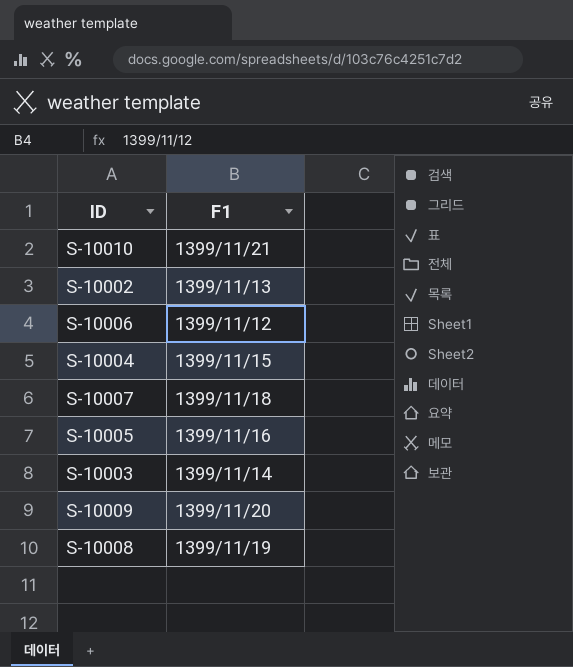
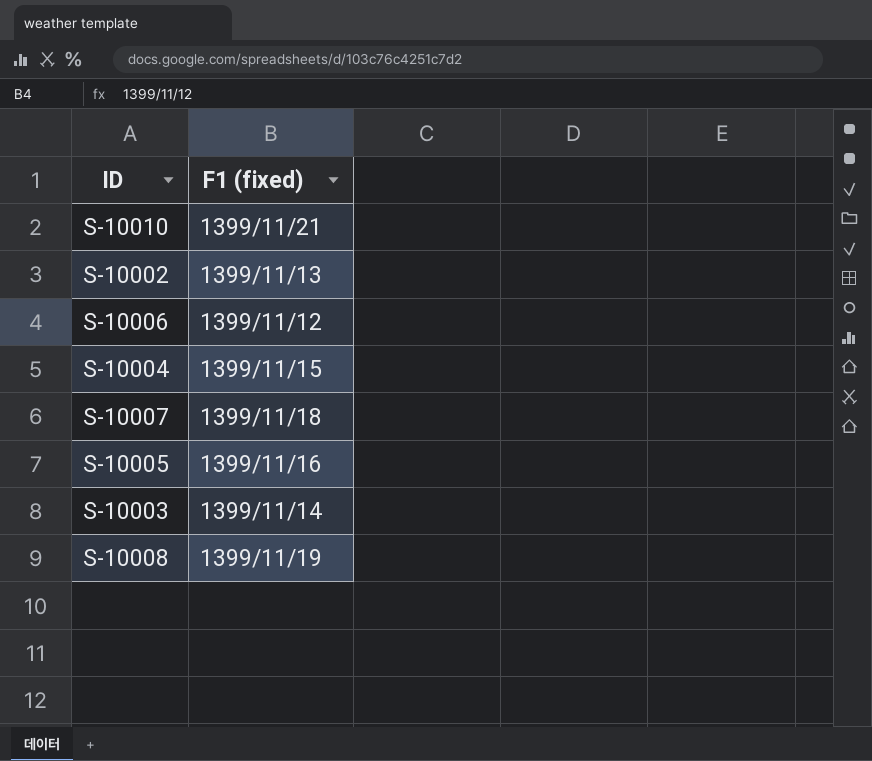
column name: F1 -> F1 (fixed)
row S-10009: 1399/11/20 -> none

